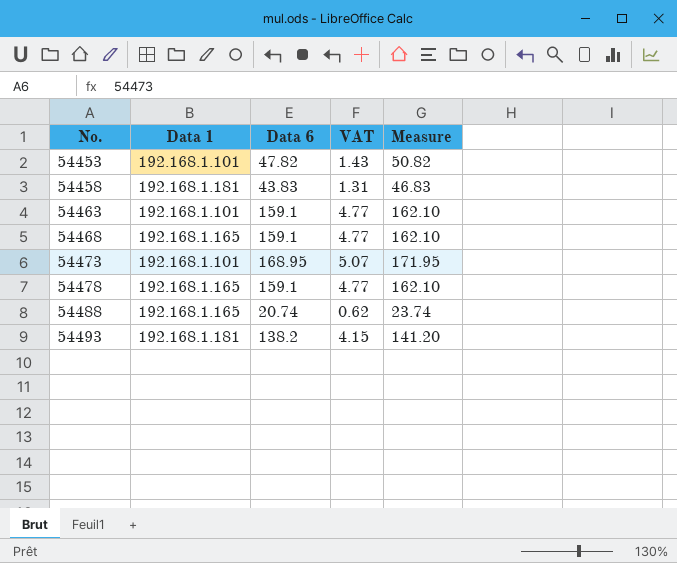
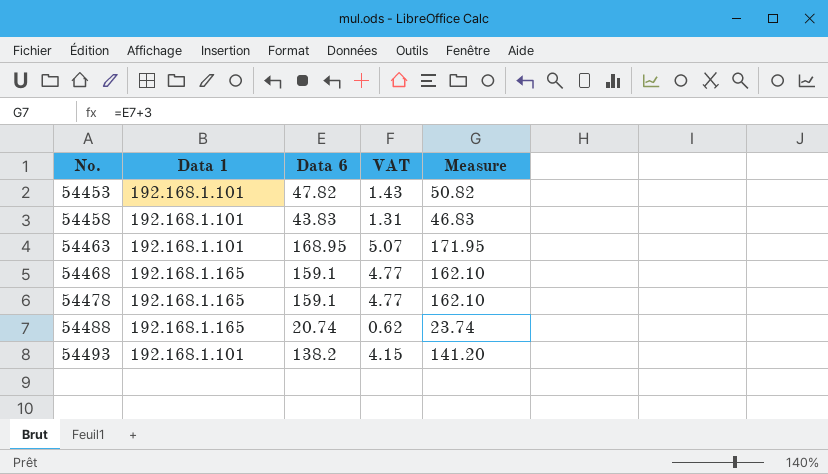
row 54473: 192.168.1.101 | 168.95 | 5.07 | 171.95 -> none
54458 | Data 1: 192.168.1.181 -> 192.168.1.101
54463 | Data 6: 159.1 -> 168.95
54463 | VAT: 4.77 -> 5.07
54463 | Measure: 162.10 -> 171.95
54493 | Data 1: 192.168.1.181 -> 192.168.1.101

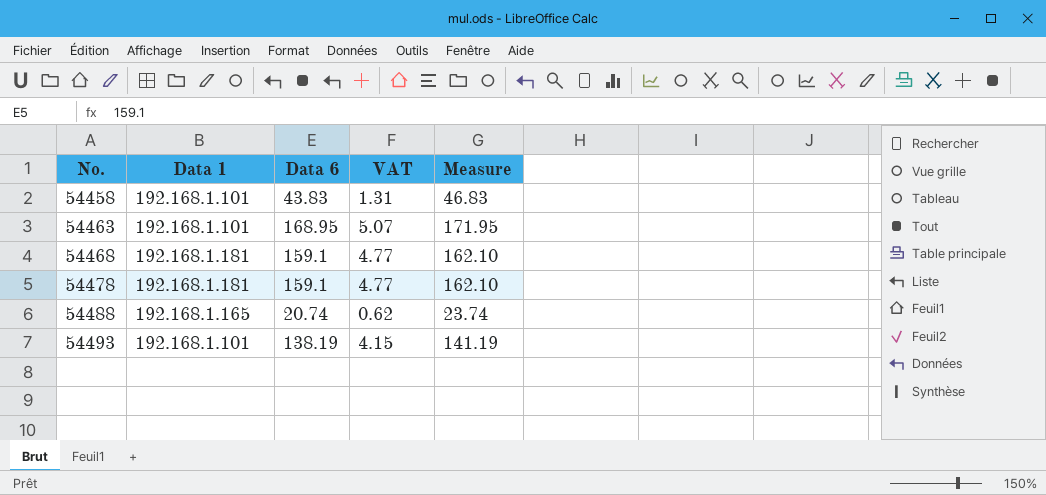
row 54453: 192.168.1.101 | 47.82 | 1.43 | 50.82 -> none
54468 | Data 1: 192.168.1.165 -> 192.168.1.181
54478 | Data 1: 192.168.1.165 -> 192.168.1.181
54493 | Data 6: 138.2 -> 138.19
54493 | Measure: 141.20 -> 141.19

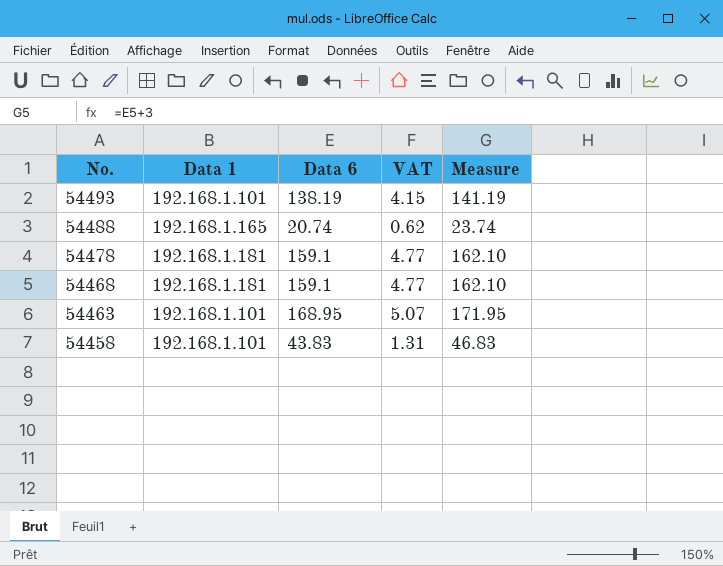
row order: No. ascending -> No. descending

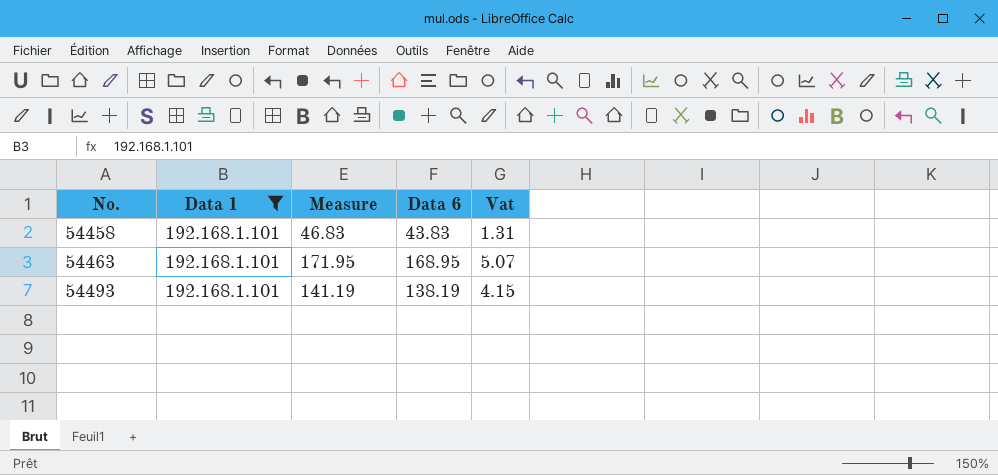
filter: none -> Data 1 = 192.168.1.101
row order: No. descending -> No. ascending
column Measure | position: 5 -> 3
column name: VAT -> Vat

